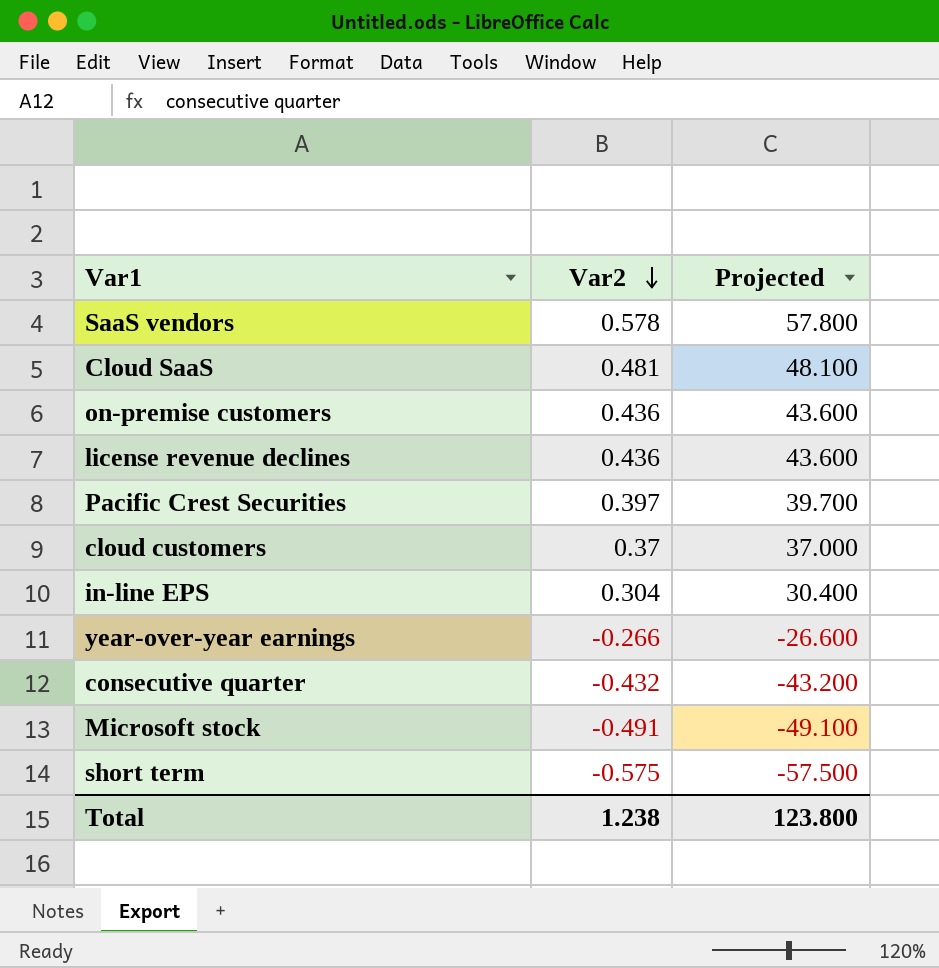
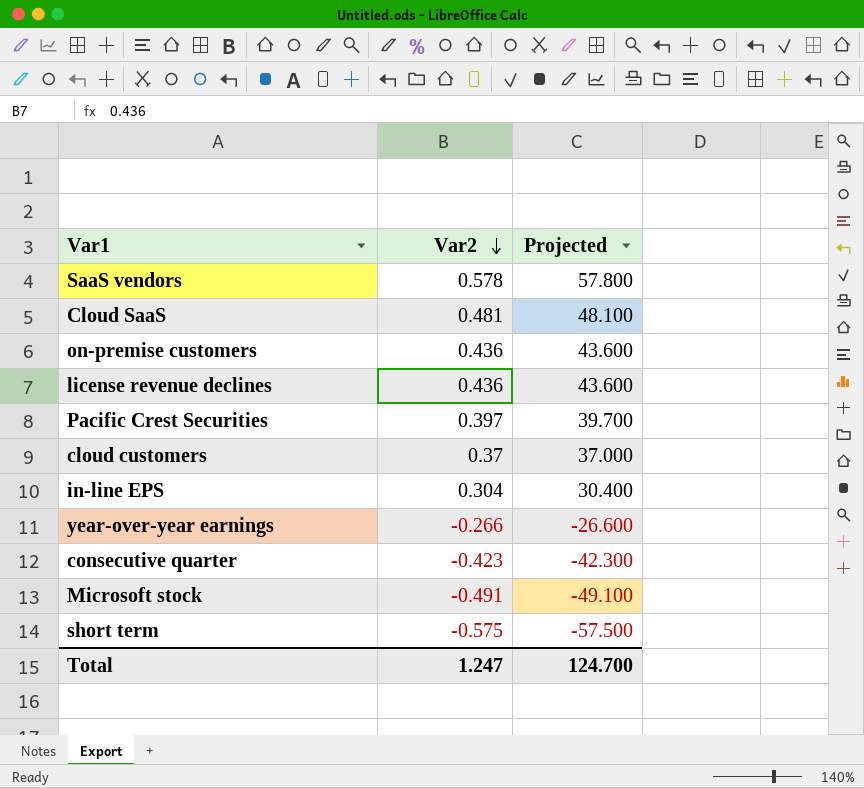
consecutive quarter | Var2: -0.432 -> -0.423
consecutive quarter | Projected: -43.200 -> -42.300
Total | Var2: 1.238 -> 1.247
Total | Projected: 123.800 -> 124.700

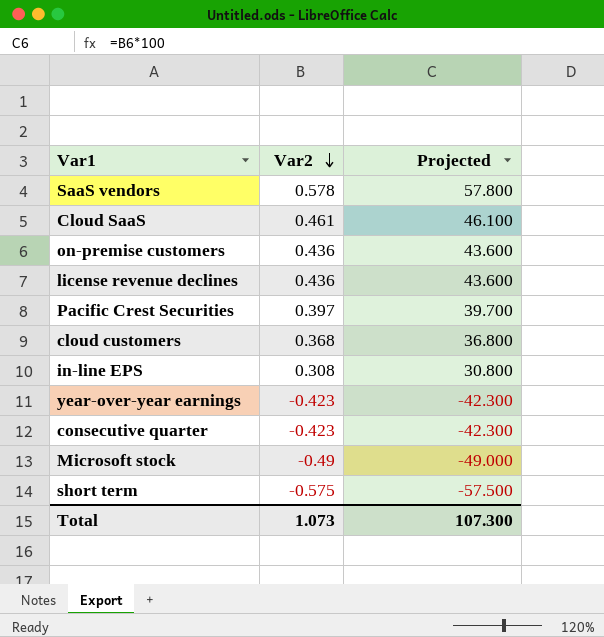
Cloud SaaS | Var2: 0.481 -> 0.461
Cloud SaaS | Projected: 48.100 -> 46.100
cloud customers | Var2: 0.37 -> 0.368
cloud customers | Projected: 37.000 -> 36.800
in-line EPS | Var2: 0.304 -> 0.308
in-line EPS | Projected: 30.400 -> 30.800
year-over-year earnings | Var2: -0.266 -> -0.423
year-over-year earnings | Projected: -26.600 -> -42.300
Microsoft stock | Var2: -0.491 -> -0.49
Microsoft stock | Projected: -49.100 -> -49.000
Total | Var2: 1.247 -> 1.073
Total | Projected: 124.700 -> 107.300

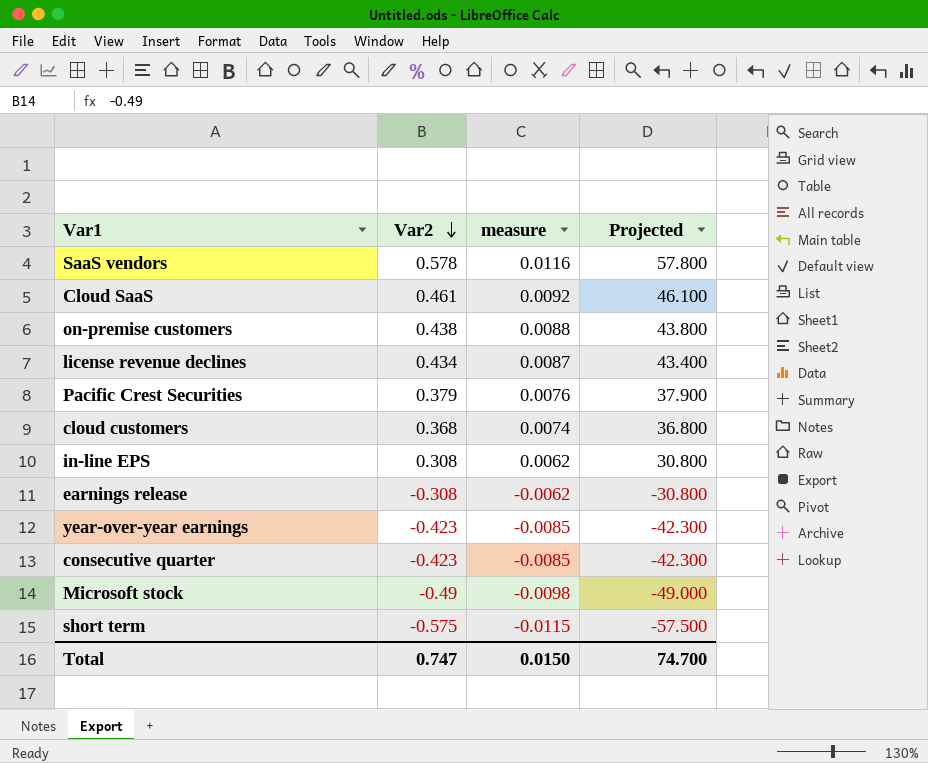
column measure | formula: none -> [Var2] * 0.02
on-premise customers | Var2: 0.436 -> 0.438
on-premise customers | Projected: 43.600 -> 43.800
license revenue declines | Var2: 0.436 -> 0.434
license revenue declines | Projected: 43.600 -> 43.400
Pacific Crest Securities | Var2: 0.397 -> 0.379
Pacific Crest Securities | Projected: 39.700 -> 37.900
row earnings release: none -> -0.308 | -0.0062 | -30.800
Total | Var2: 1.073 -> 0.747
Total | Projected: 107.300 -> 74.700

